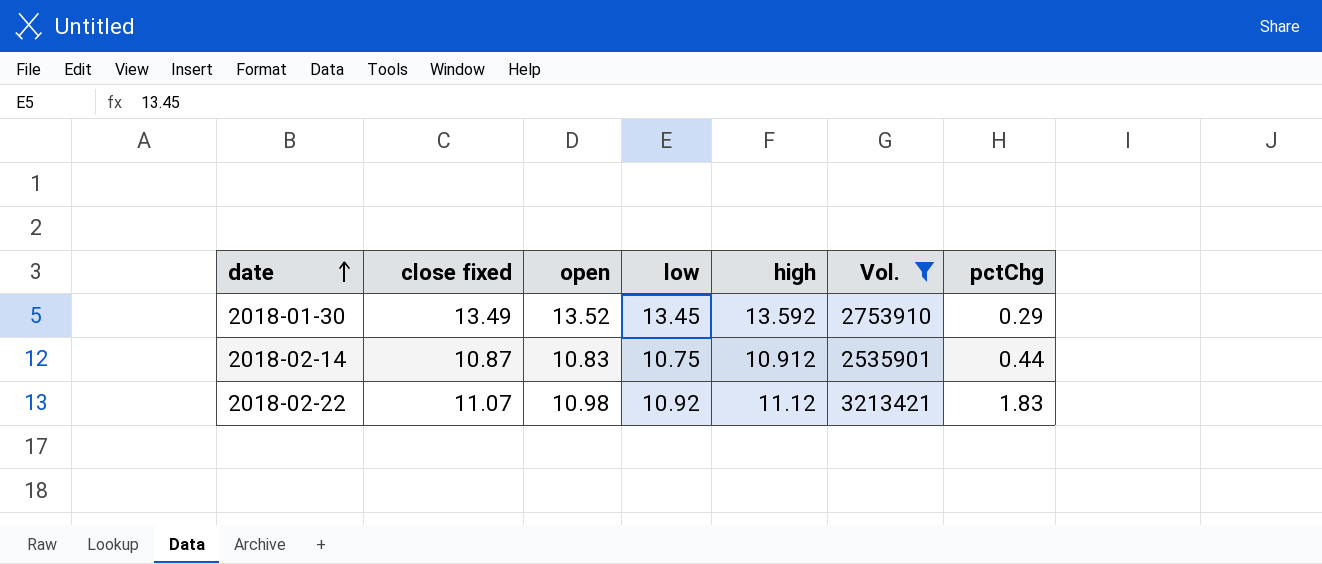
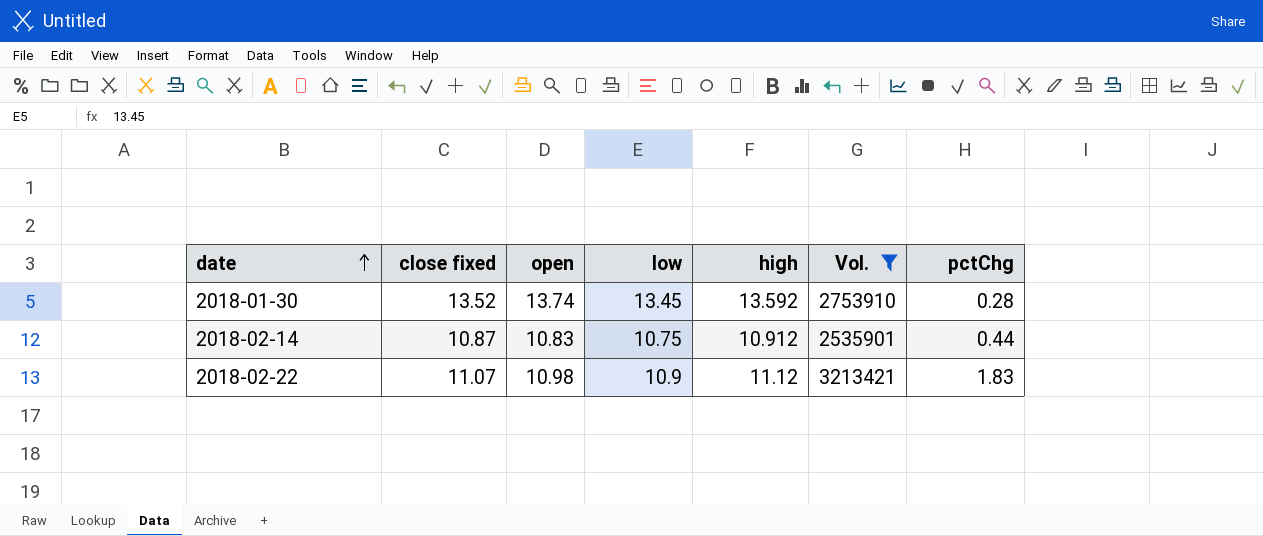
2018-01-30 | close fixed: 13.49 -> 13.52
2018-01-30 | open: 13.52 -> 13.74
2018-01-30 | pctChg: 0.29 -> 0.28
2018-02-22 | low: 10.92 -> 10.9

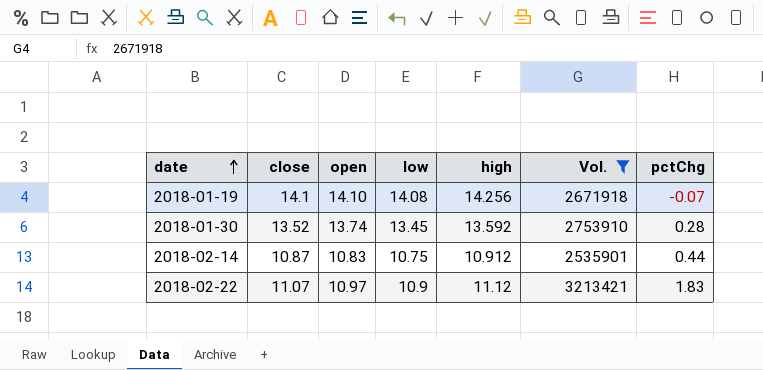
column name: close fixed -> close
row 2018-01-19: none -> 14.1 | 14.10 | 14.08 | 14.256 | 2671918 | -0.07
2018-02-22 | open: 10.98 -> 10.97

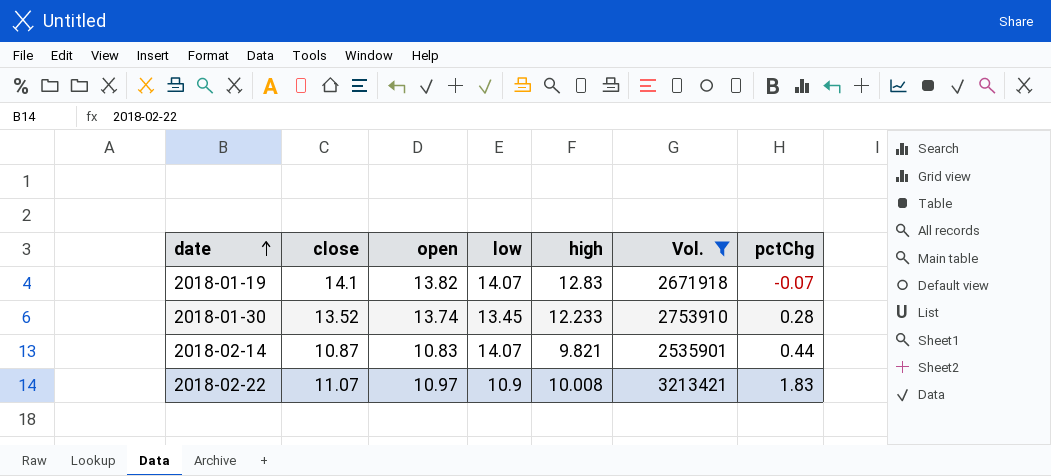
2018-01-19 | open: 14.10 -> 13.82
2018-01-19 | low: 14.08 -> 14.07
2018-01-19 | high: 14.256 -> 12.83
2018-01-30 | high: 13.592 -> 12.233
2018-02-14 | low: 10.75 -> 14.07
2018-02-14 | high: 10.912 -> 9.821
2018-02-22 | high: 11.12 -> 10.008

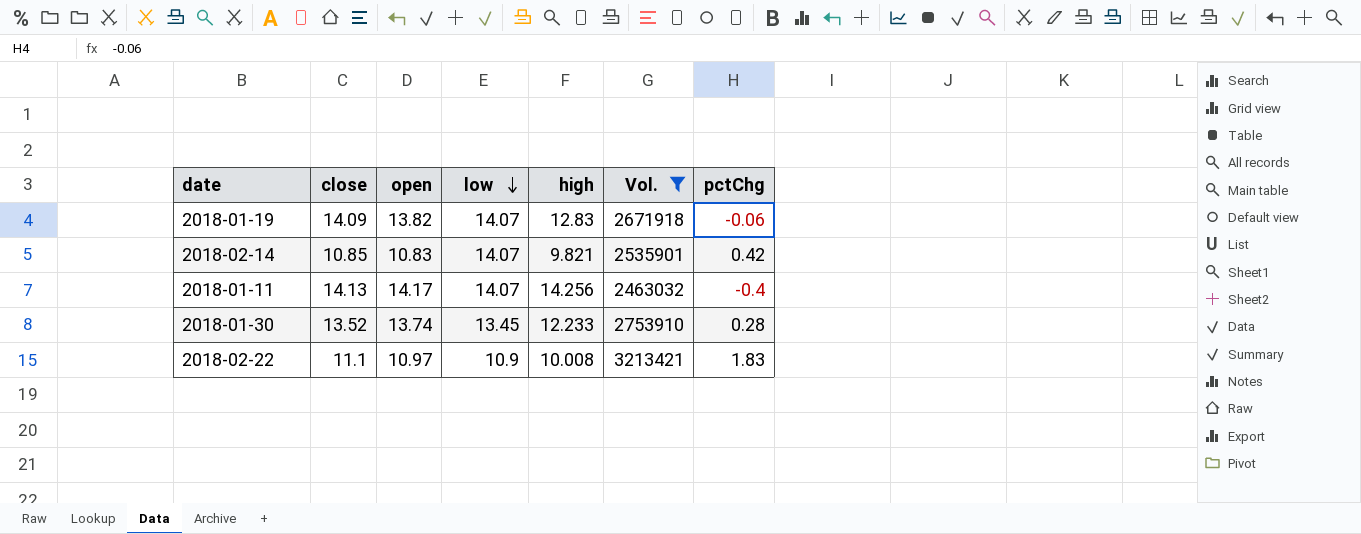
row order: date ascending -> low descending
2018-01-19 | close: 14.1 -> 14.09
2018-01-19 | pctChg: -0.07 -> -0.06
2018-02-14 | close: 10.87 -> 10.85
2018-02-14 | pctChg: 0.44 -> 0.42
row 2018-01-11: none -> 14.13 | 14.17 | 14.07 | 14.256 | 2463032 | -0.4
2018-02-22 | close: 11.07 -> 11.1

